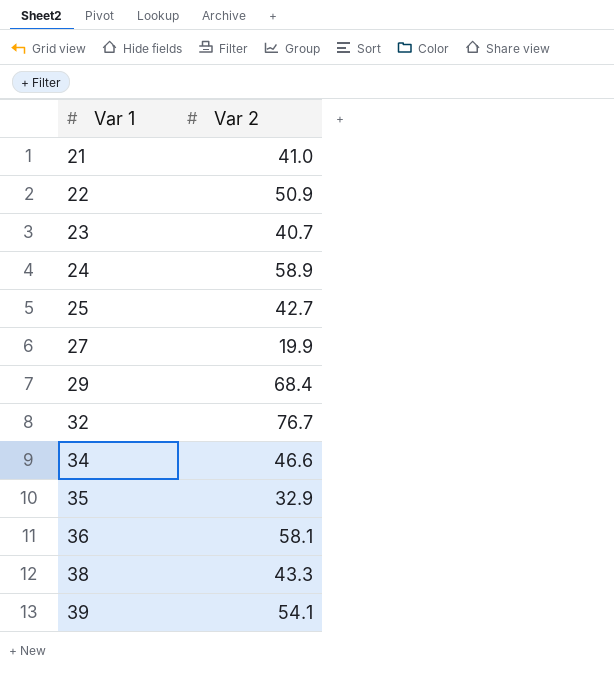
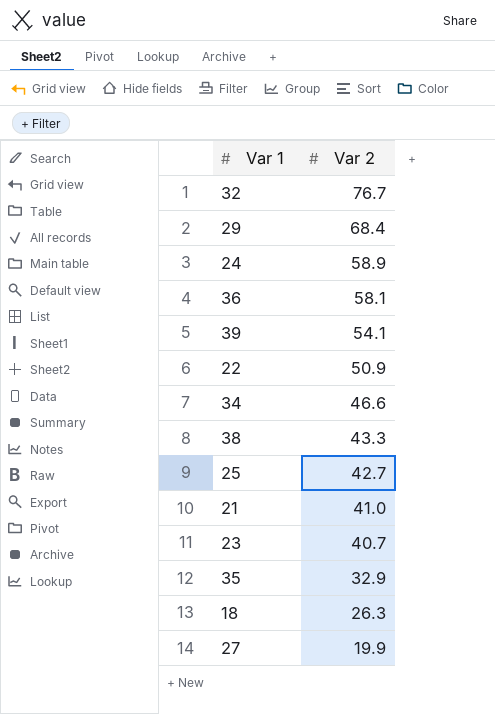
row order: Var 1 ascending -> Var 2 descending
row 18: none -> 26.3

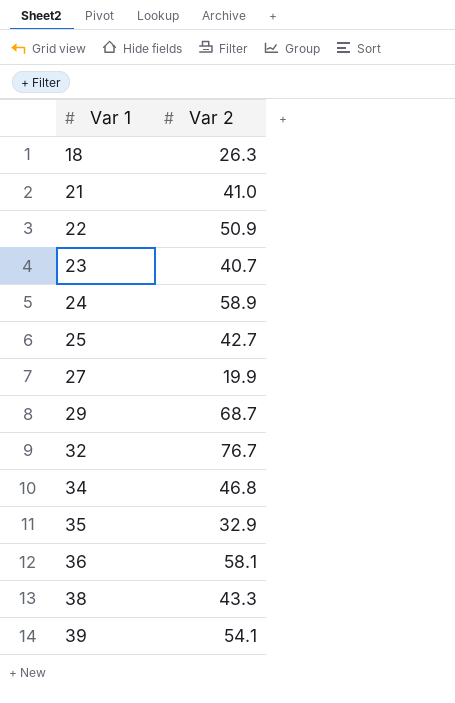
row order: Var 2 descending -> Var 1 ascending
29 | Var 2: 68.4 -> 68.7
34 | Var 2: 46.6 -> 46.8

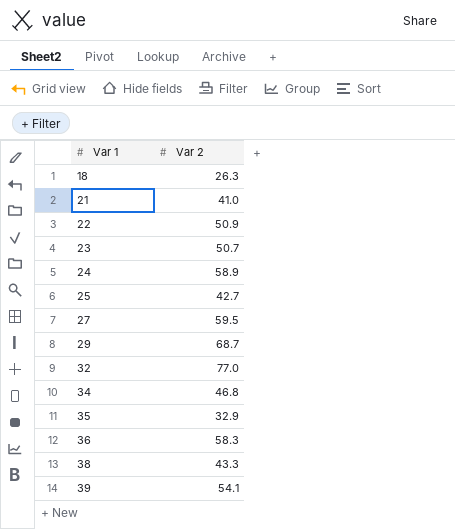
23 | Var 2: 40.7 -> 50.7
27 | Var 2: 19.9 -> 59.5
32 | Var 2: 76.7 -> 77.0
36 | Var 2: 58.1 -> 58.3

